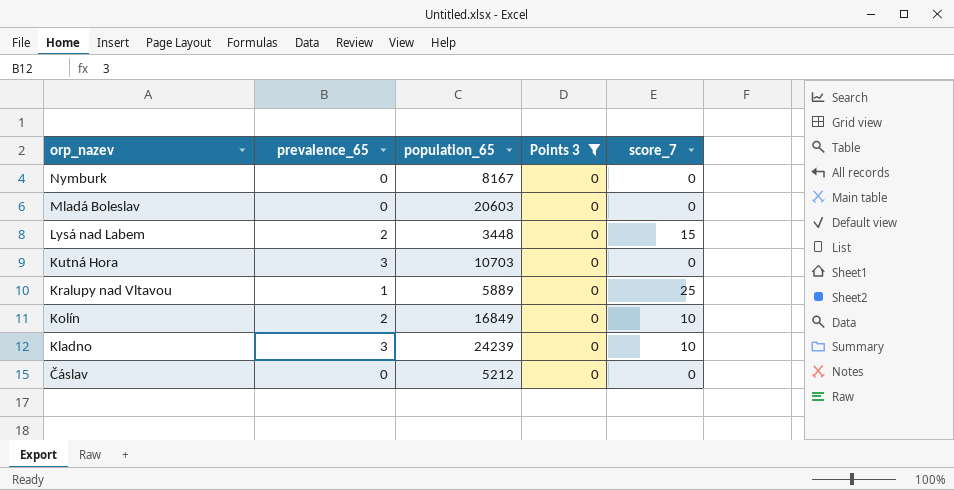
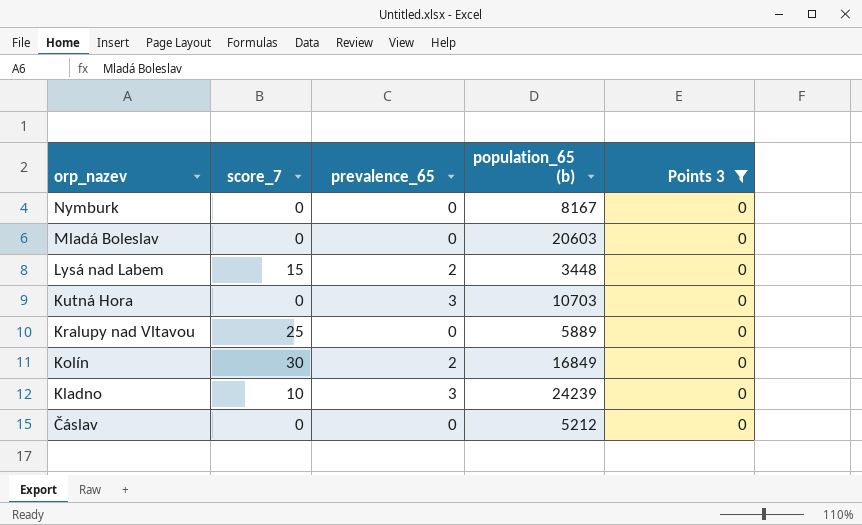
column score_7 | position: 5 -> 2
column name: population_65 -> population_65 (b)
Kralupy nad Vltavou | prevalence_65: 1 -> 0
Kolín | score_7: 10 -> 30

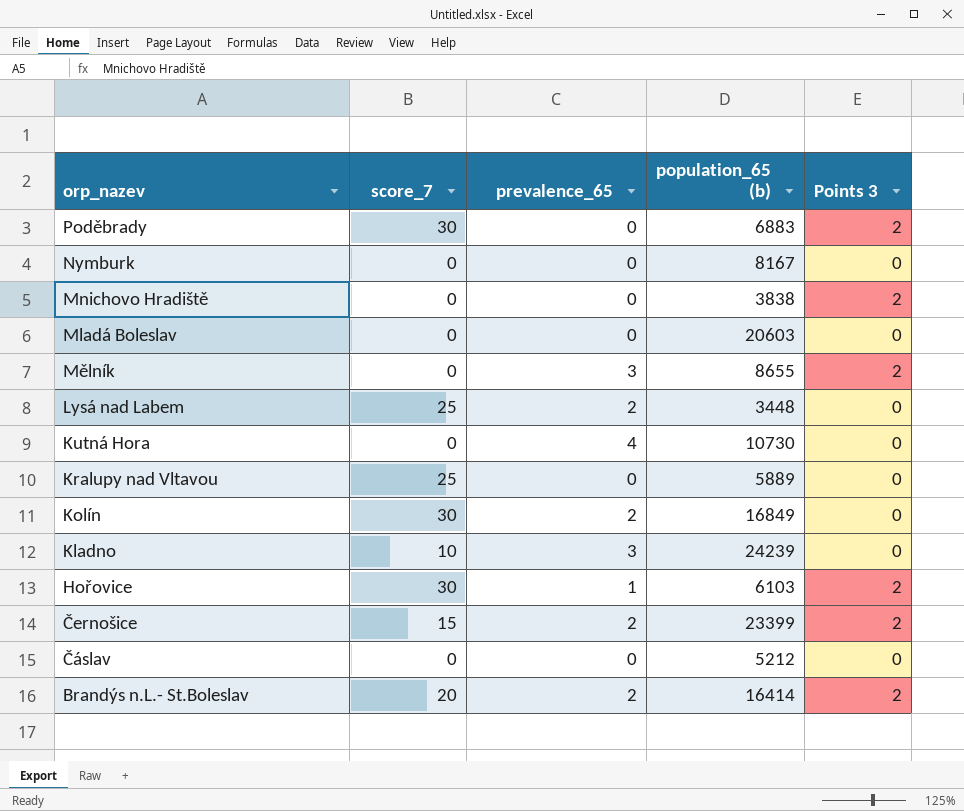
filter: Points 3 = 0 -> none
Lysá nad Labem | score_7: 15 -> 25
Kutná Hora | prevalence_65: 3 -> 4
Kutná Hora | population_65 (b): 10703 -> 10730

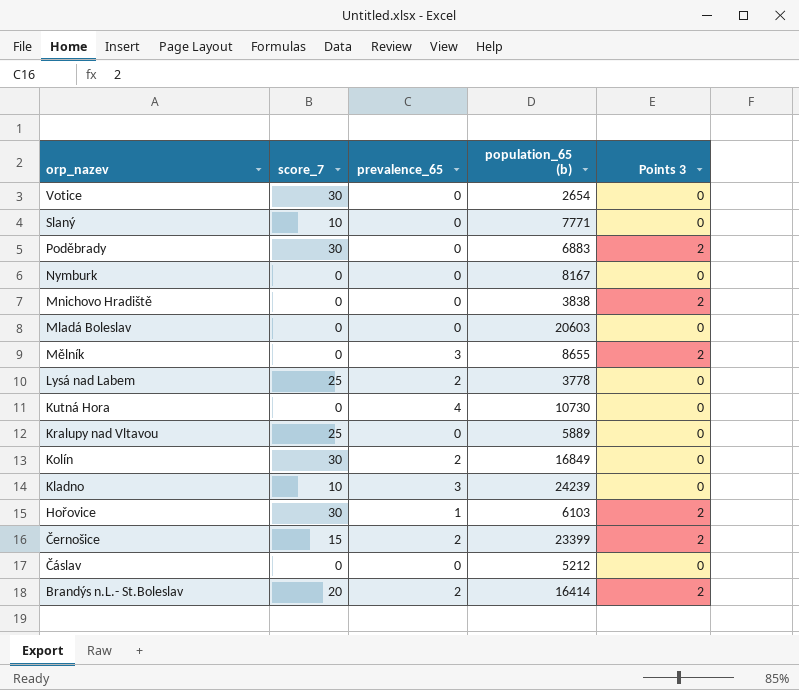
row Votice: none -> 30 | 0 | 2654 | 0
row Slaný: none -> 10 | 0 | 7771 | 0
Lysá nad Labem | population_65 (b): 3448 -> 3778

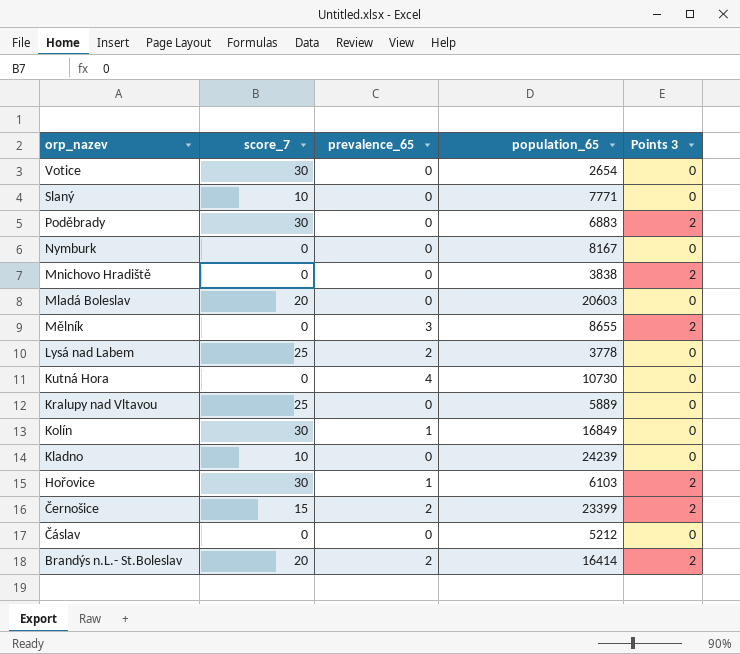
column name: population_65 (b) -> population_65
Mladá Boleslav | score_7: 0 -> 20
Kolín | prevalence_65: 2 -> 1
Kladno | prevalence_65: 3 -> 0

